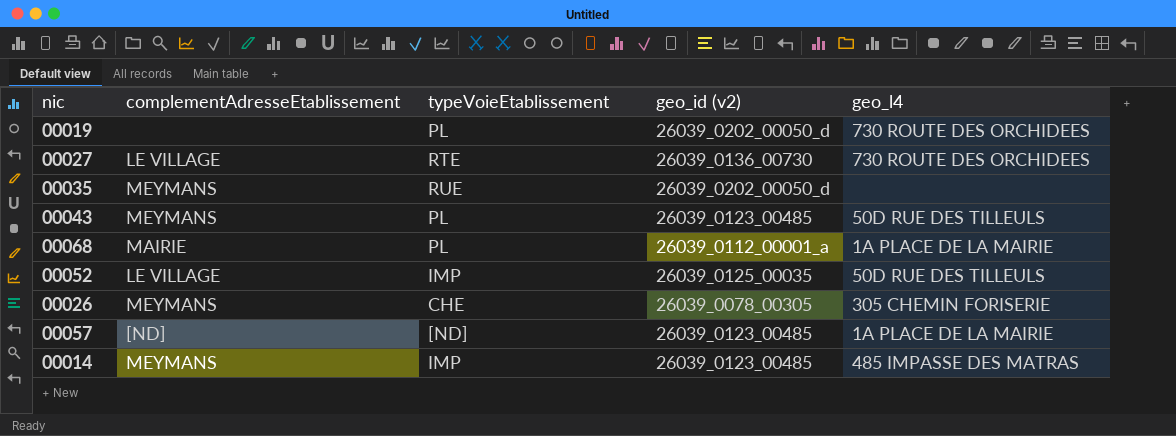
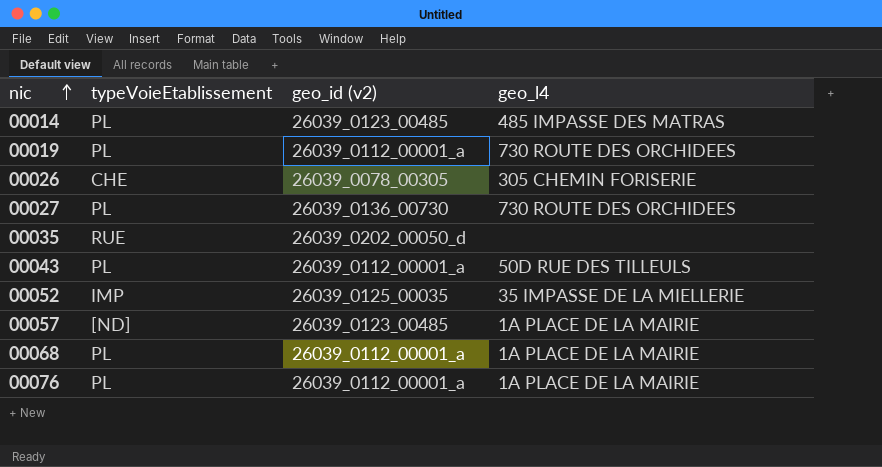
row order: none -> nic ascending
column complementAdresseEtablissement | position: 2 -> none
00014 | typeVoieEtablissement: IMP -> PL
00019 | geo_id (v2): 26039_0202_00050_d -> 26039_0112_00001_a
00027 | typeVoieEtablissement: RTE -> PL
00043 | geo_id (v2): 26039_0123_00485 -> 26039_0112_00001_a
00052 | geo_l4: 50D RUE DES TILLEULS -> 35 IMPASSE DE LA MIELLERIE
row 00076: none -> PL | 26039_0112_00001_a | 1A PLACE DE LA MAIRIE

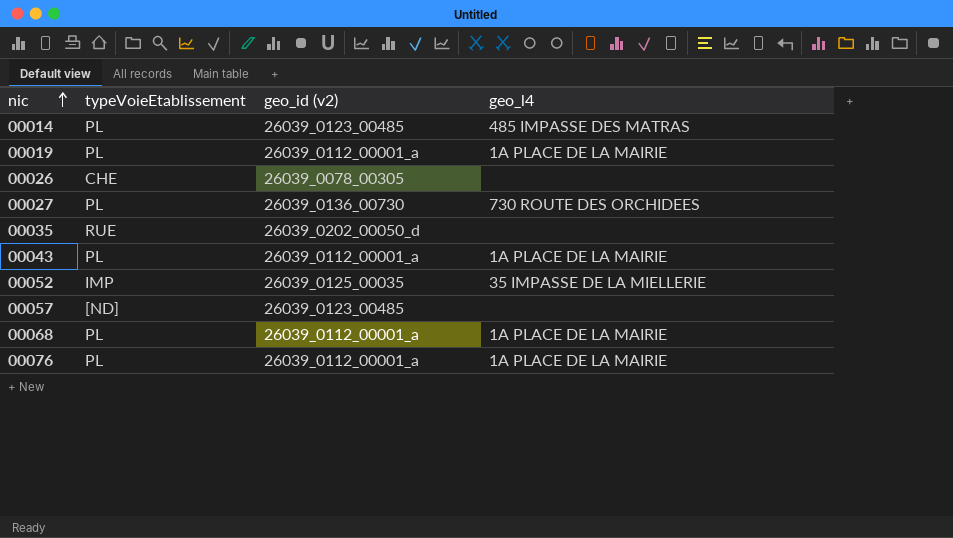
00019 | geo_l4: 730 ROUTE DES ORCHIDEES -> 1A PLACE DE LA MAIRIE
00026 | geo_l4: 305 CHEMIN FORISERIE -> none
00043 | geo_l4: 50D RUE DES TILLEULS -> 1A PLACE DE LA MAIRIE
00057 | geo_l4: 1A PLACE DE LA MAIRIE -> none

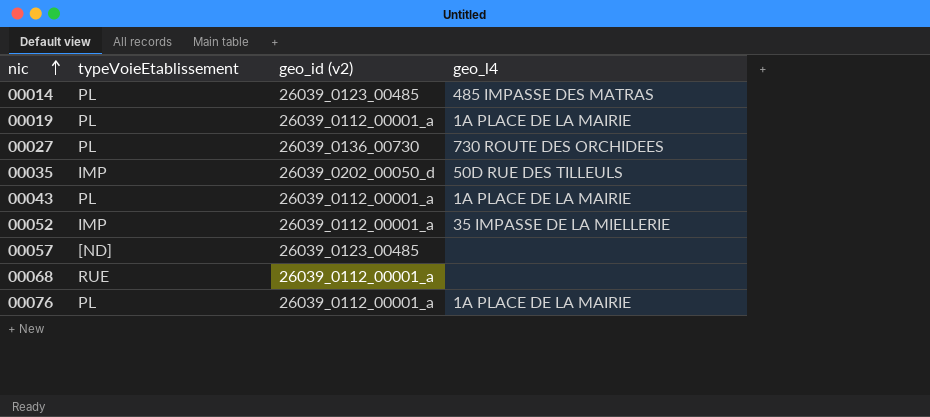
row 00026: CHE | 26039_0078_00305 | none -> none
00035 | typeVoieEtablissement: RUE -> IMP
00035 | geo_l4: none -> 50D RUE DES TILLEULS
00052 | geo_id (v2): 26039_0125_00035 -> 26039_0112_00001_a
00068 | typeVoieEtablissement: PL -> RUE
00068 | geo_l4: 1A PLACE DE LA MAIRIE -> none

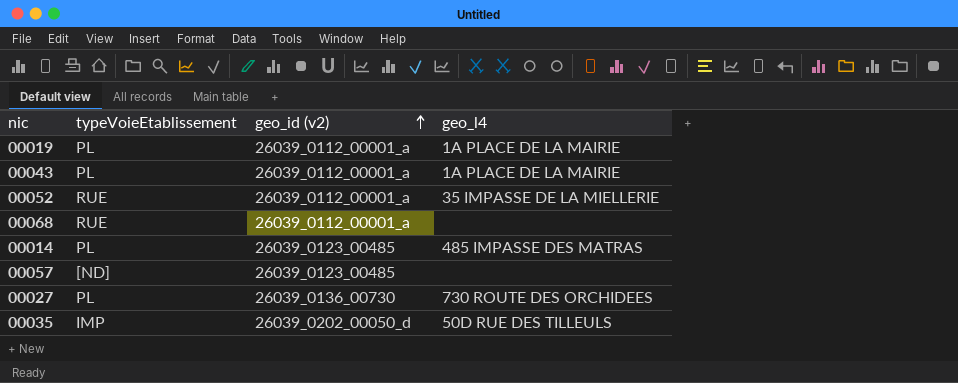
row order: nic ascending -> geo_id (v2) ascending
row 00076: PL | 26039_0112_00001_a | 1A PLACE DE LA MAIRIE -> none
00052 | typeVoieEtablissement: IMP -> RUE

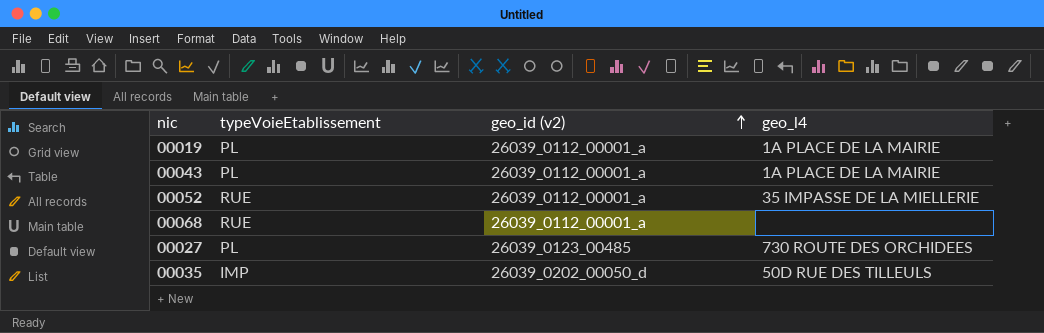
row 00014: PL | 26039_0123_00485 | 485 IMPASSE DES MATRAS -> none
row 00057: [ND] | 26039_0123_00485 | none -> none
00027 | geo_id (v2): 26039_0136_00730 -> 26039_0123_00485

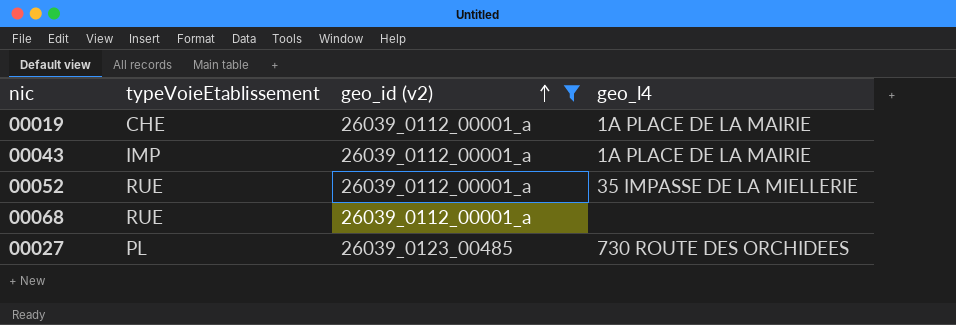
filter: none -> geo_id (v2) != 26039_0202_00050_d
00019 | typeVoieEtablissement: PL -> CHE
00043 | typeVoieEtablissement: PL -> IMP

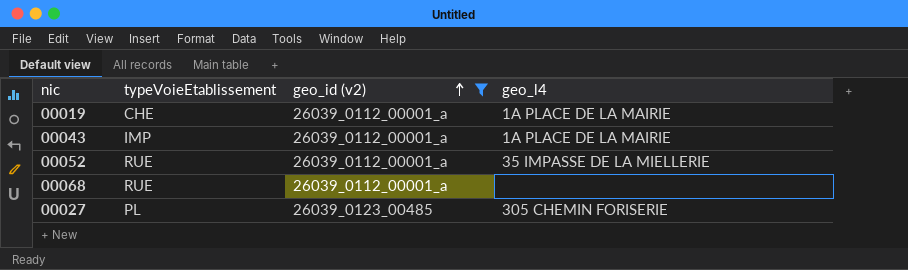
00027 | geo_l4: 730 ROUTE DES ORCHIDEES -> 305 CHEMIN FORISERIE

